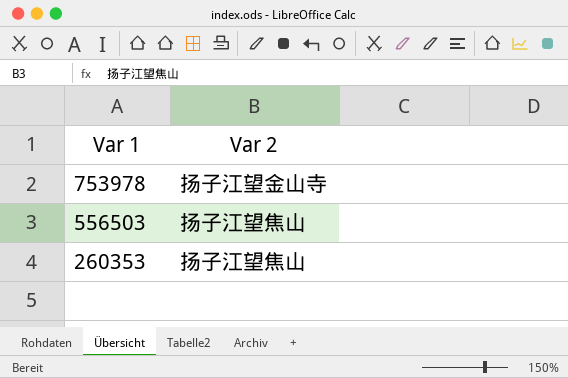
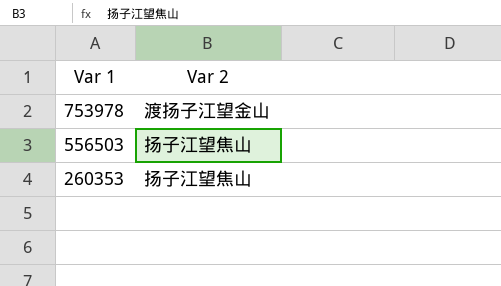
753978 | Var 2: 扬子江望金山寺 -> 渡扬子江望金山

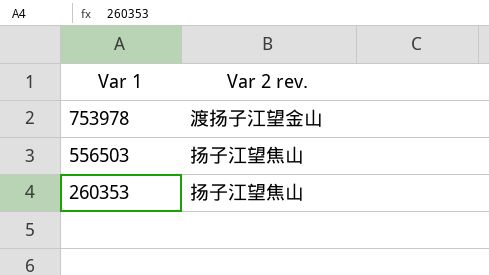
column name: Var 2 -> Var 2 rev.

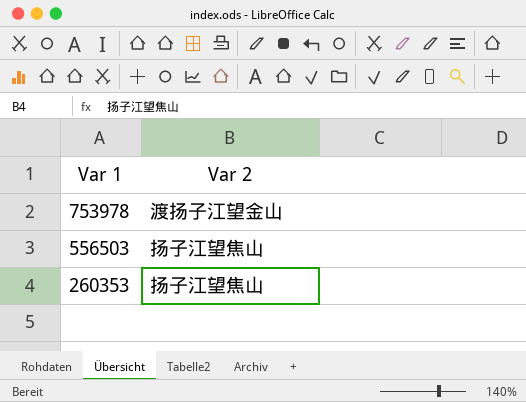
column name: Var 2 rev. -> Var 2

